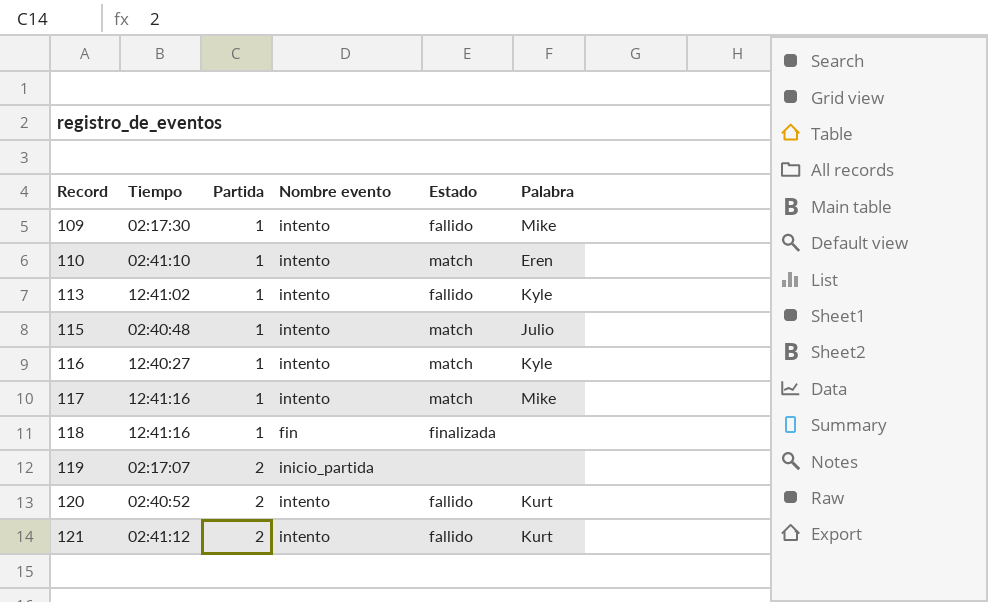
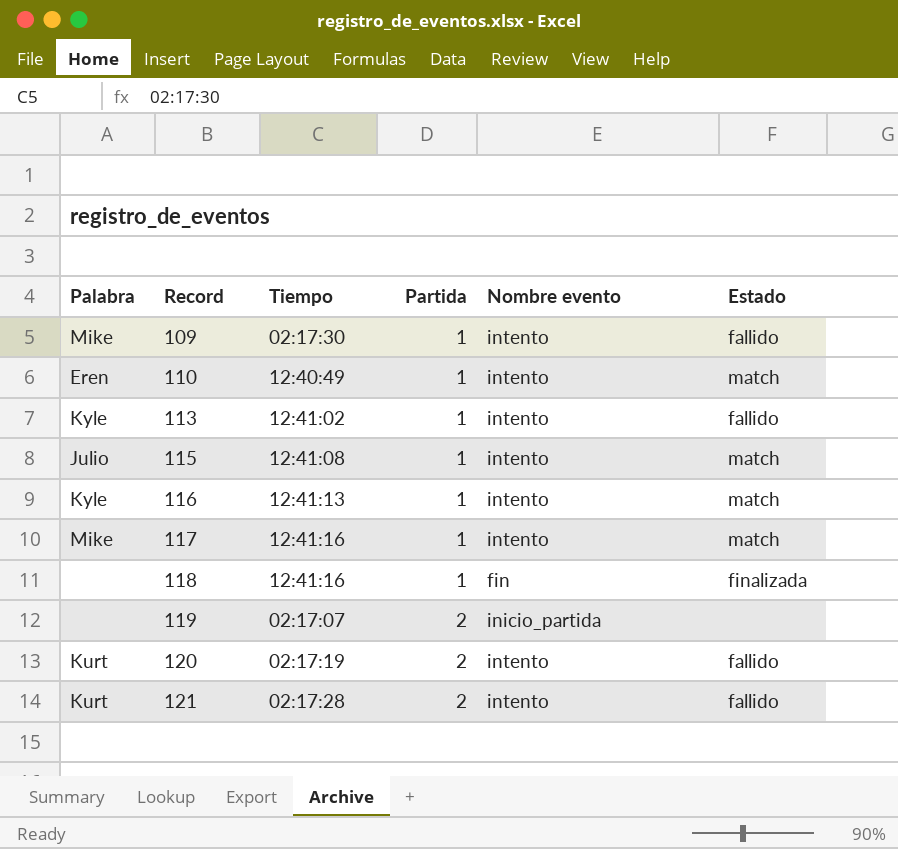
column Palabra | position: 6 -> 1
110 | Tiempo: 02:41:10 -> 12:40:49
115 | Tiempo: 02:40:48 -> 12:41:08
116 | Tiempo: 12:40:27 -> 12:41:13
120 | Tiempo: 02:40:52 -> 02:17:19
121 | Tiempo: 02:41:12 -> 02:17:28

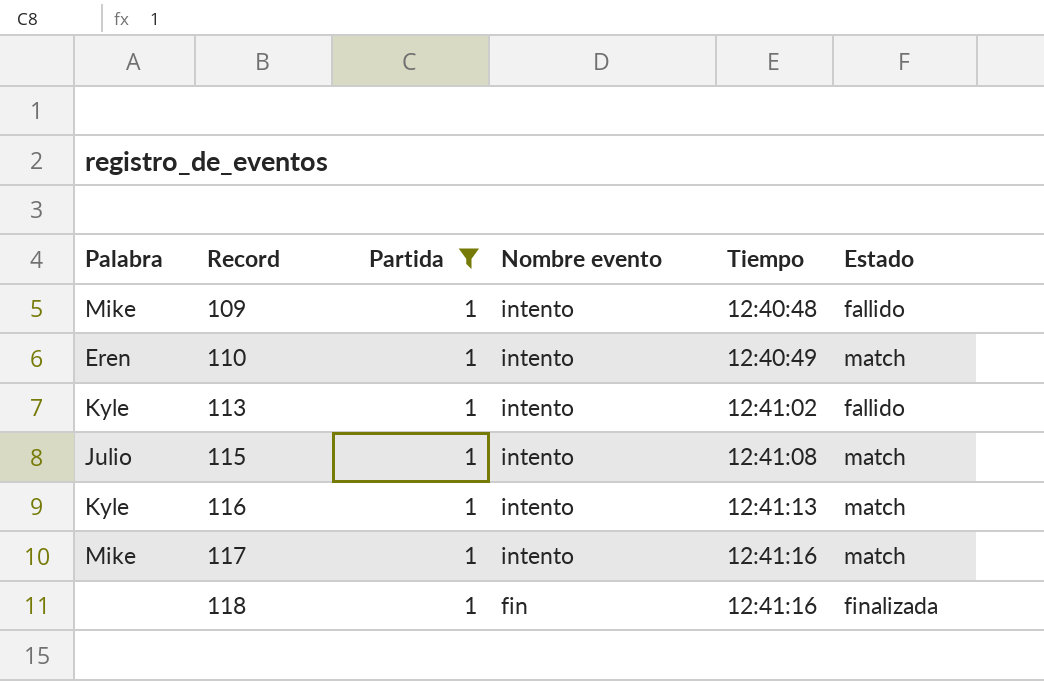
filter: none -> Partida = 1
column Tiempo | position: 3 -> 5
109 | Tiempo: 02:17:30 -> 12:40:48

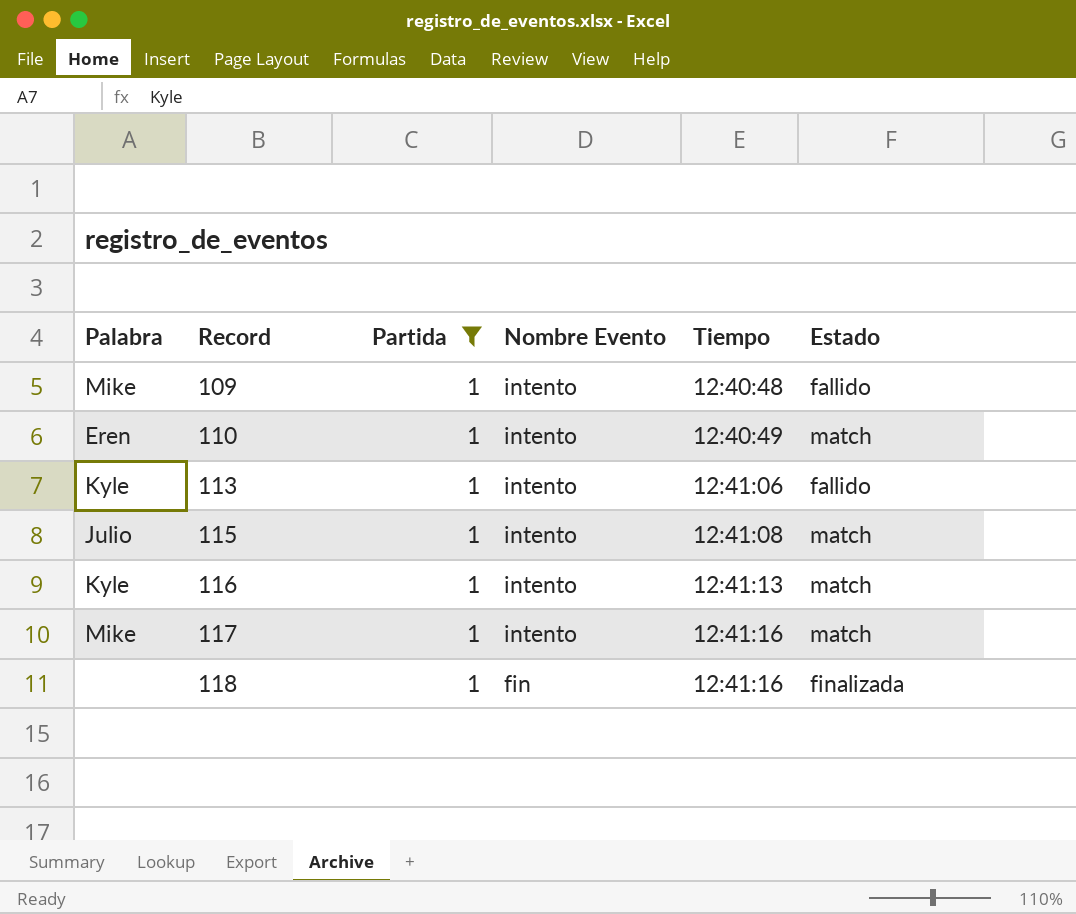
column name: Nombre evento -> Nombre Evento
113 | Tiempo: 12:41:02 -> 12:41:06

